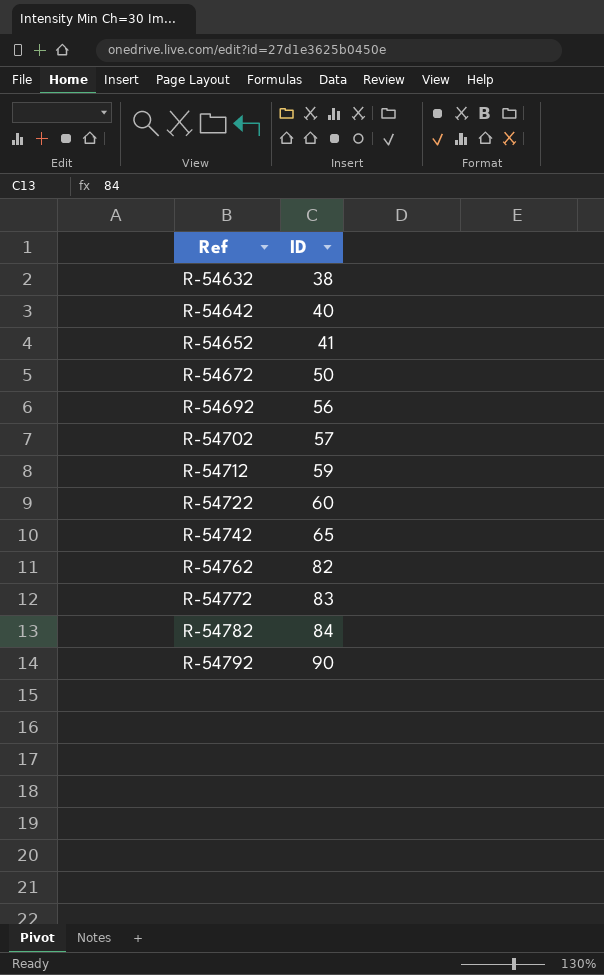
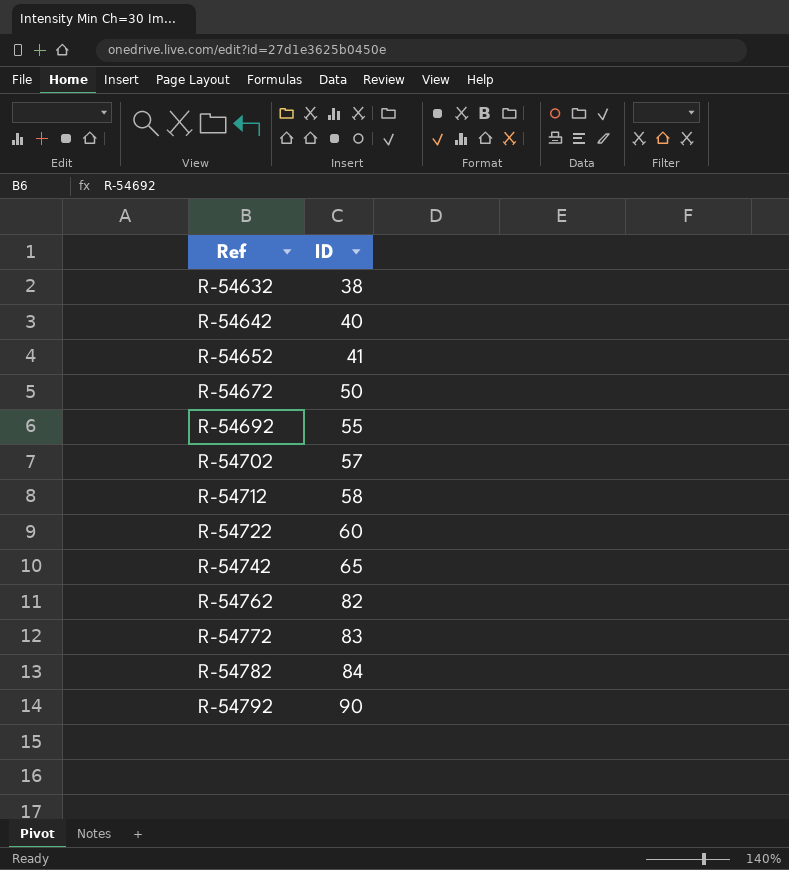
R-54692 | ID: 56 -> 55
R-54712 | ID: 59 -> 58

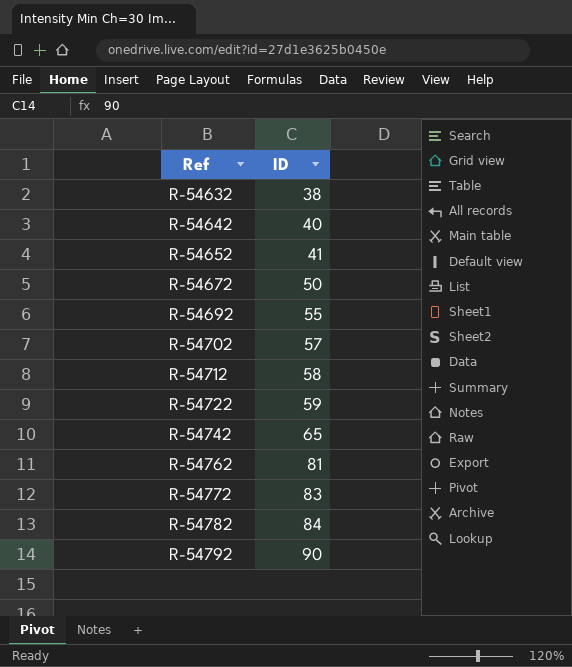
R-54722 | ID: 60 -> 59
R-54762 | ID: 82 -> 81

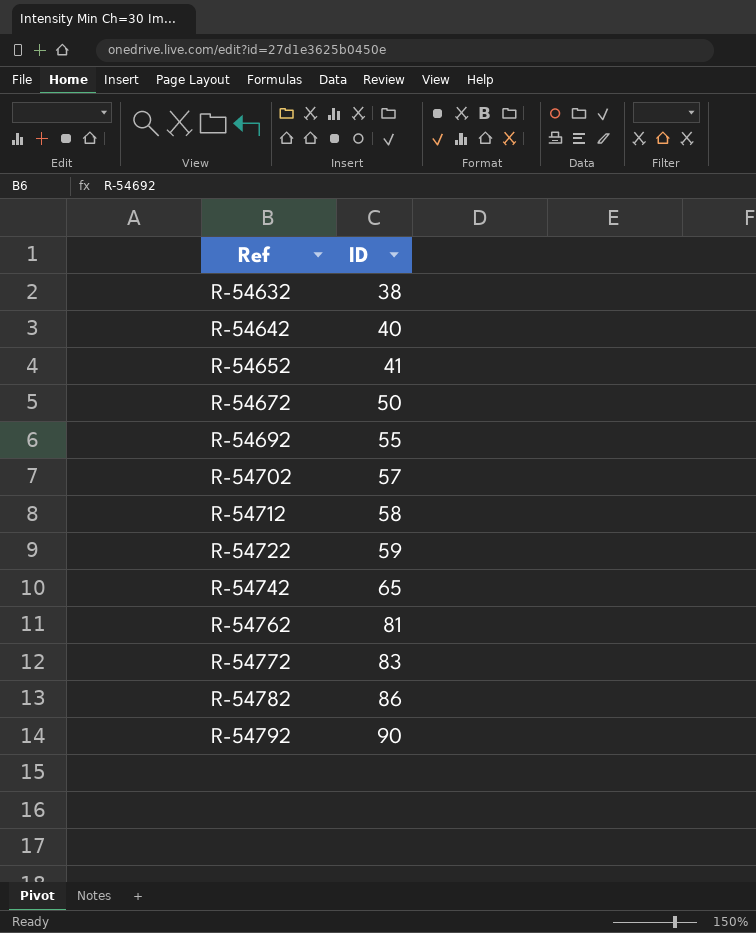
R-54782 | ID: 84 -> 86

